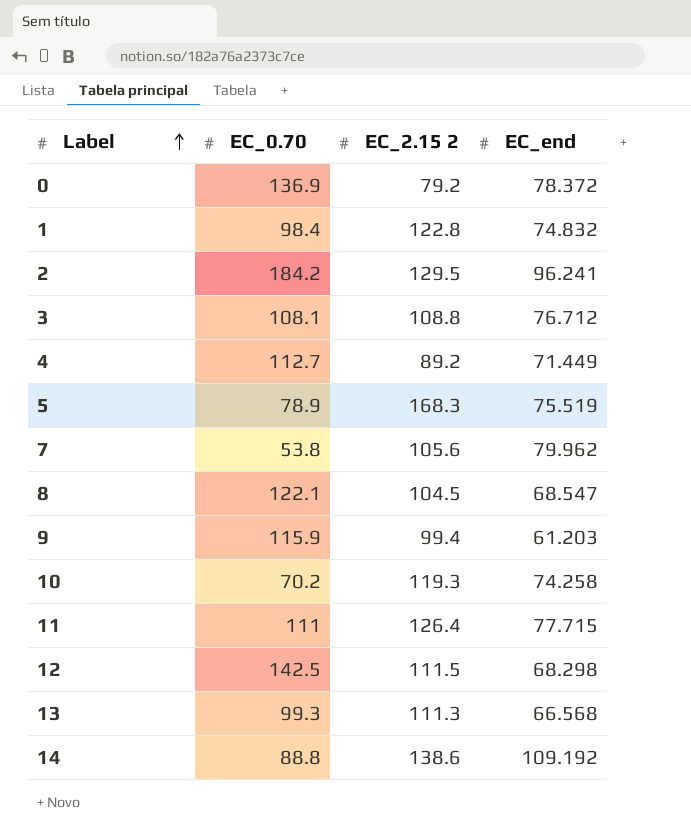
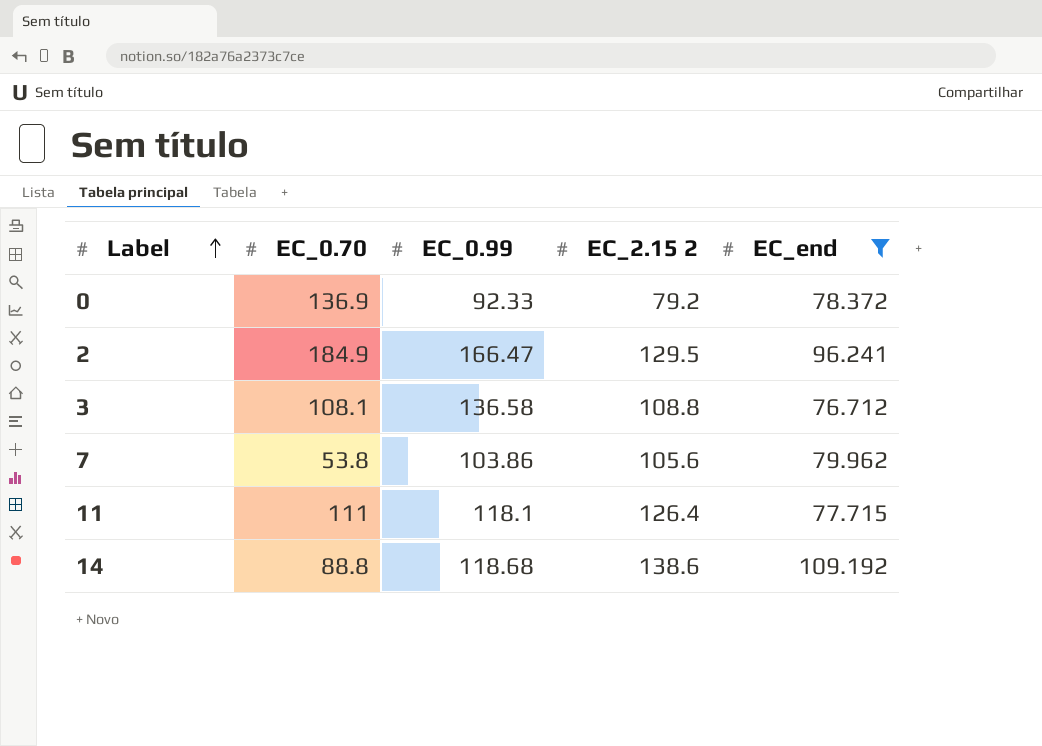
filter: none -> EC_end >= 76.712
column EC_0.99 | position: none -> 3
2 | EC_0.70: 184.2 -> 184.9

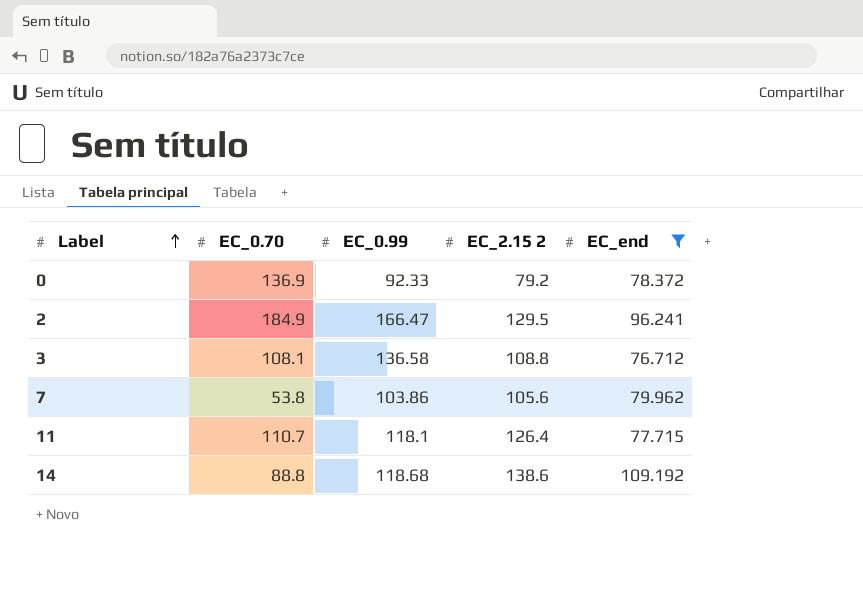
11 | EC_0.70: 111 -> 110.7

